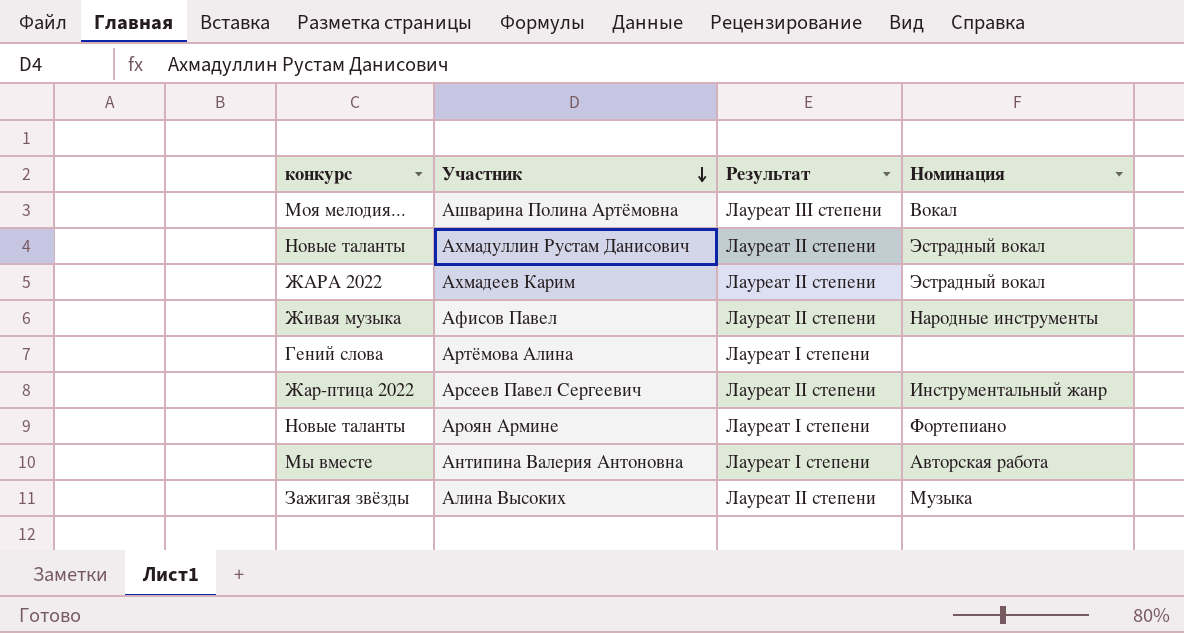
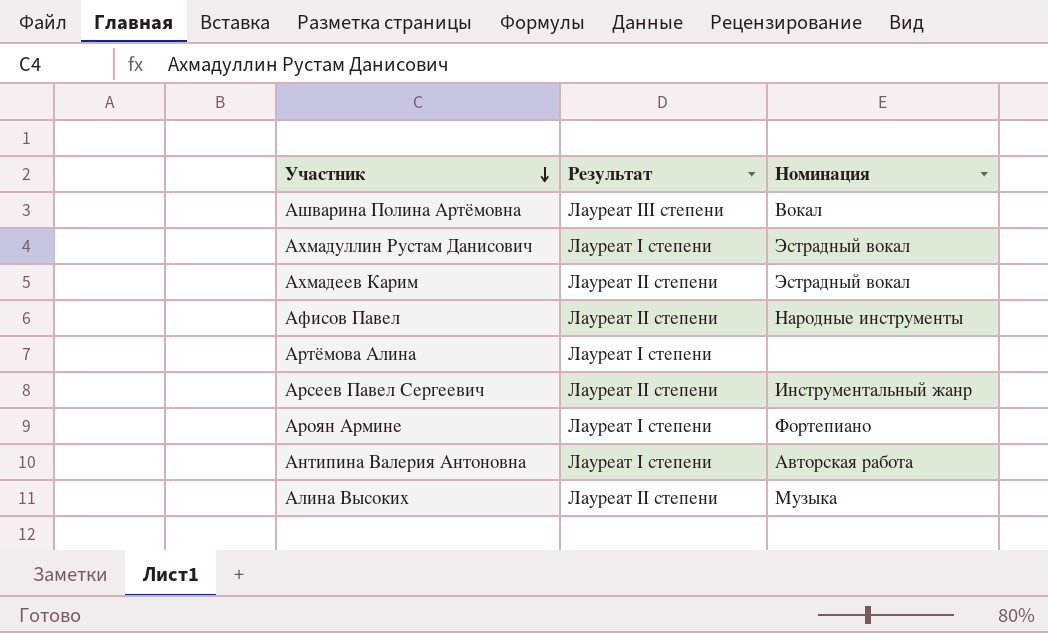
column конкурс | position: 1 -> none
Ахмадуллин Рустам Данисович | Результат: Лауреат II степени -> Лауреат I степени

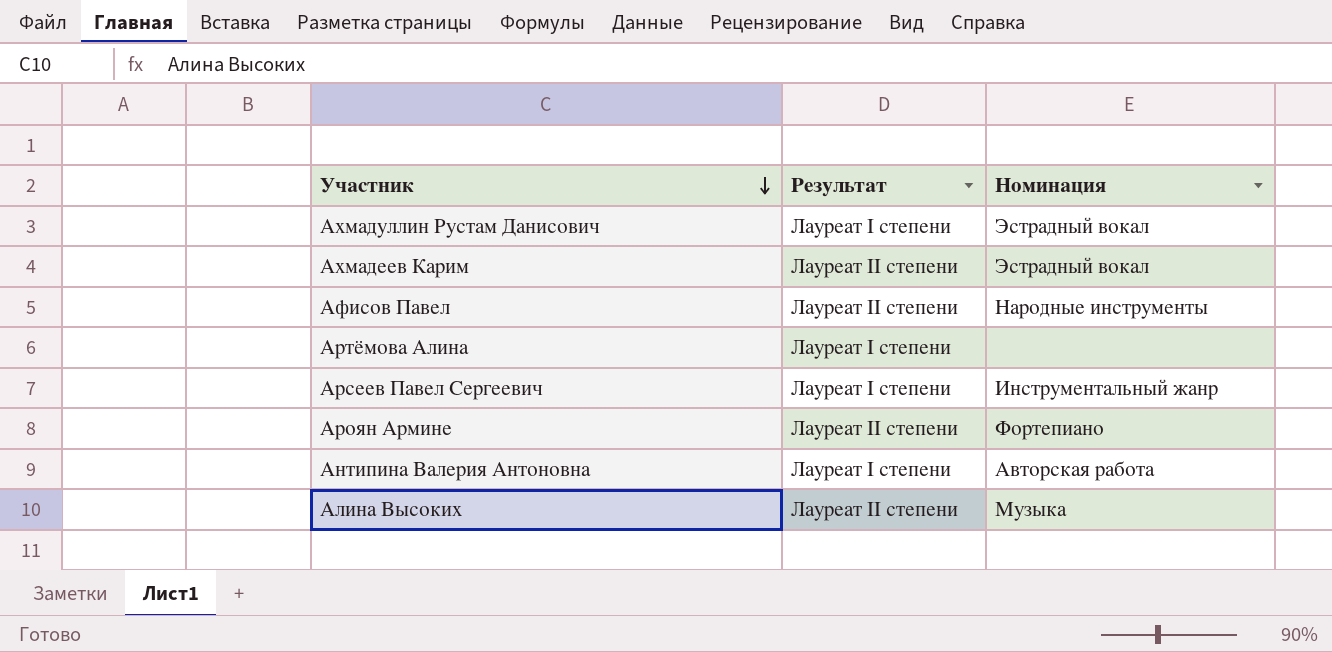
row Ашварина Полина Артёмовна: Лауреат III степени | Вокал -> none
Арсеев Павел Сергеевич | Результат: Лауреат II степени -> Лауреат I степени
Ароян Армине | Результат: Лауреат I степени -> Лауреат II степени

